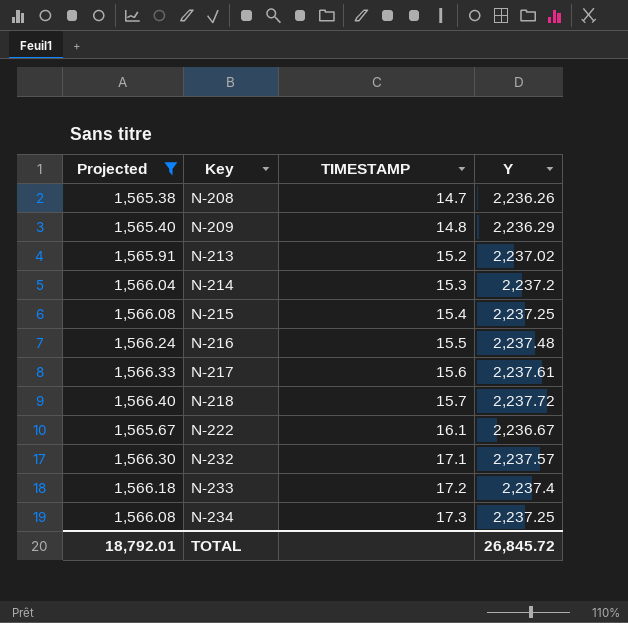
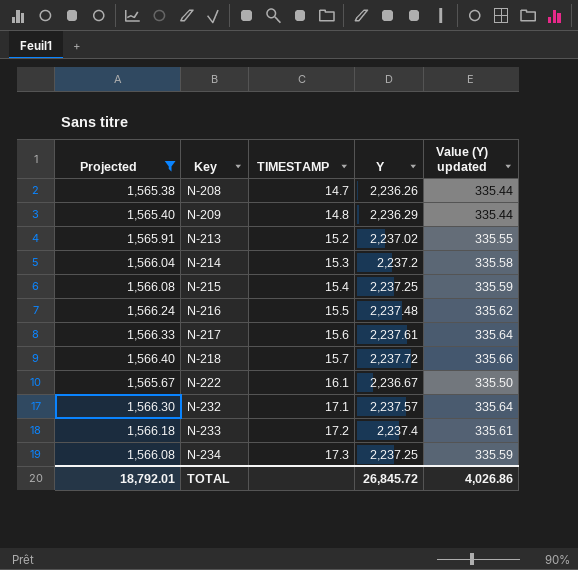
column Value (Y) updated | formula: none -> [Y] * 0.15

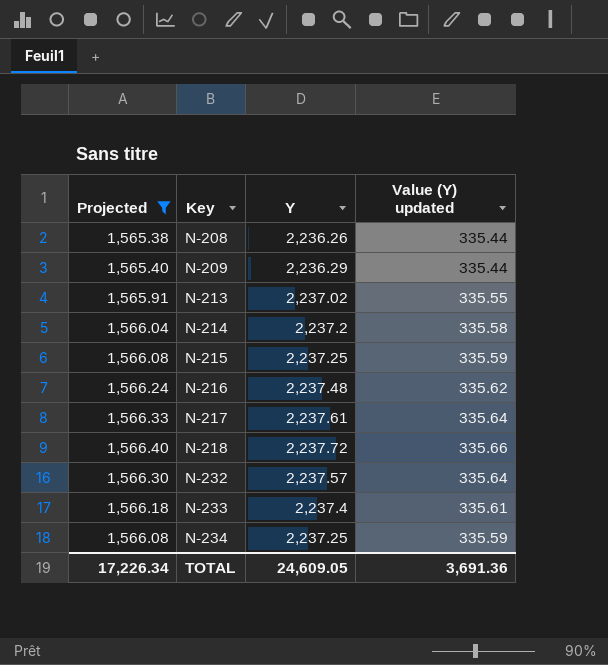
column TIMESTAMP | position: 3 -> none
row N-222: 1,565.67 | 16.1 | 2,236.67 | 335.50 -> none
TOTAL | Projected: 18,792.01 -> 17,226.34
TOTAL | Y: 26,845.72 -> 24,609.05
TOTAL | Value (Y) updated: 4,026.86 -> 3,691.36

